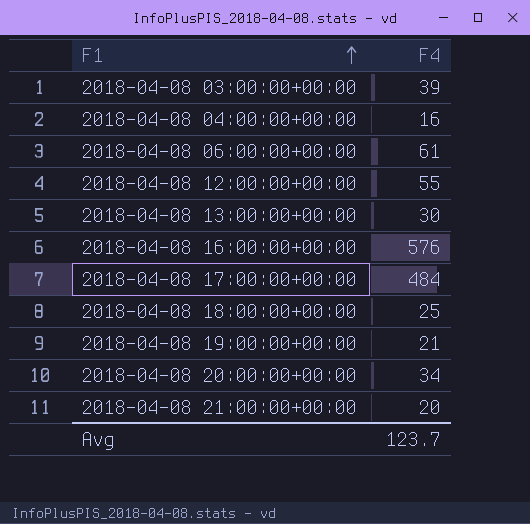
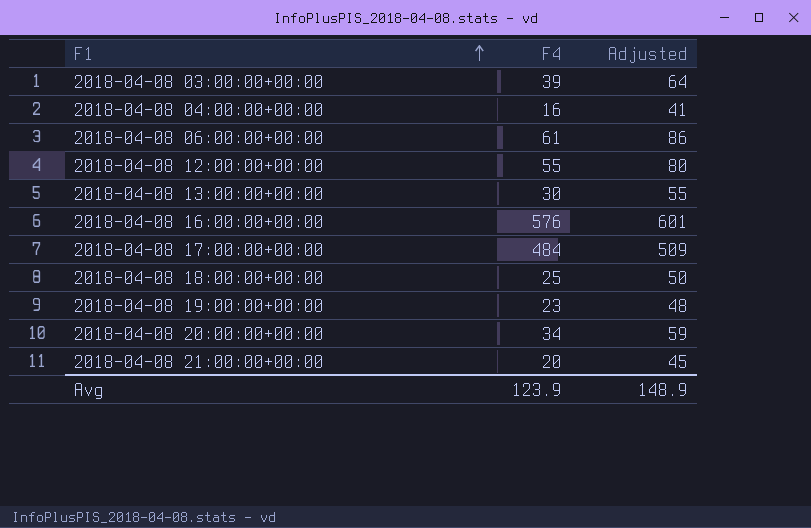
column Adjusted | formula: none -> [F4] + 25
2018-04-08 19:00:00+00:00 | F4: 21 -> 23
Avg | F4: 123.7 -> 123.9

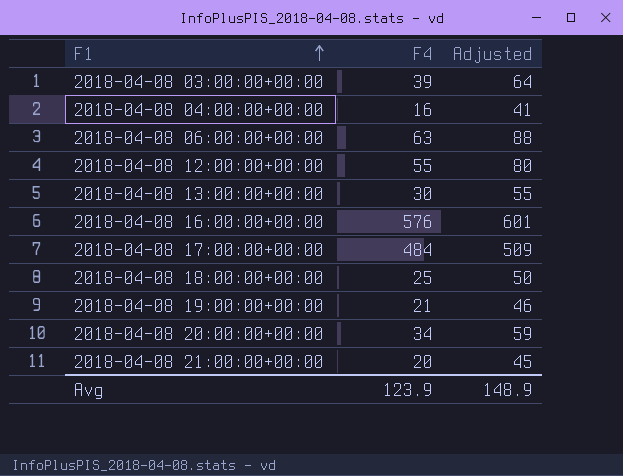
2018-04-08 06:00:00+00:00 | F4: 61 -> 63
2018-04-08 06:00:00+00:00 | Adjusted: 86 -> 88
2018-04-08 19:00:00+00:00 | F4: 23 -> 21
2018-04-08 19:00:00+00:00 | Adjusted: 48 -> 46

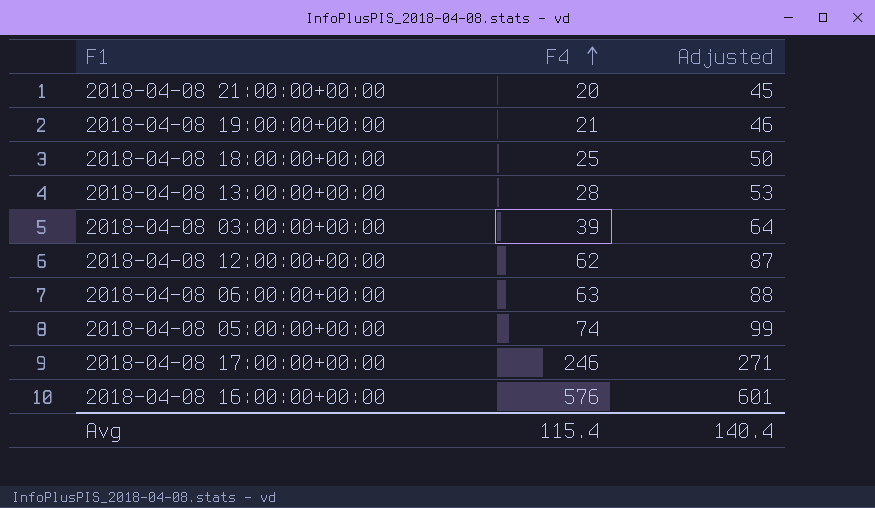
row order: F1 ascending -> F4 ascending
row 2018-04-08 04:00:00+00:00: 16 | 41 -> none
row 2018-04-08 20:00:00+00:00: 34 | 59 -> none
2018-04-08 13:00:00+00:00 | F4: 30 -> 28
2018-04-08 13:00:00+00:00 | Adjusted: 55 -> 53
2018-04-08 12:00:00+00:00 | F4: 55 -> 62
2018-04-08 12:00:00+00:00 | Adjusted: 80 -> 87
row 2018-04-08 05:00:00+00:00: none -> 74 | 99
2018-04-08 17:00:00+00:00 | F4: 484 -> 246
2018-04-08 17:00:00+00:00 | Adjusted: 509 -> 271
Avg | F4: 123.9 -> 115.4
Avg | Adjusted: 148.9 -> 140.4

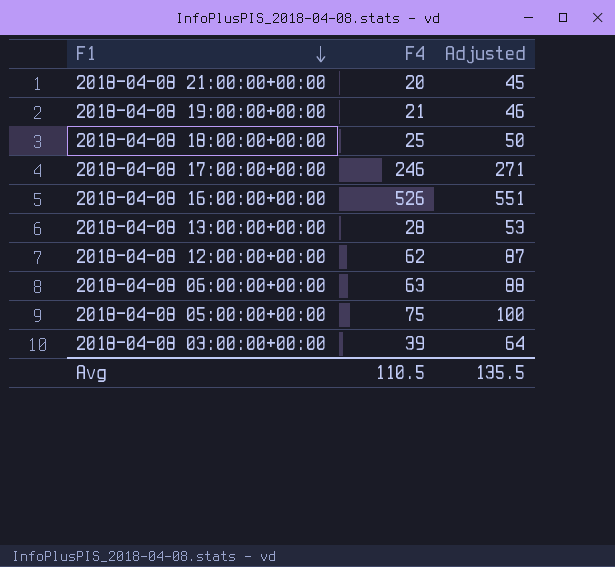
row order: F4 ascending -> F1 descending
2018-04-08 16:00:00+00:00 | F4: 576 -> 526
2018-04-08 16:00:00+00:00 | Adjusted: 601 -> 551
2018-04-08 05:00:00+00:00 | F4: 74 -> 75
2018-04-08 05:00:00+00:00 | Adjusted: 99 -> 100
Avg | F4: 115.4 -> 110.5
Avg | Adjusted: 140.4 -> 135.5

